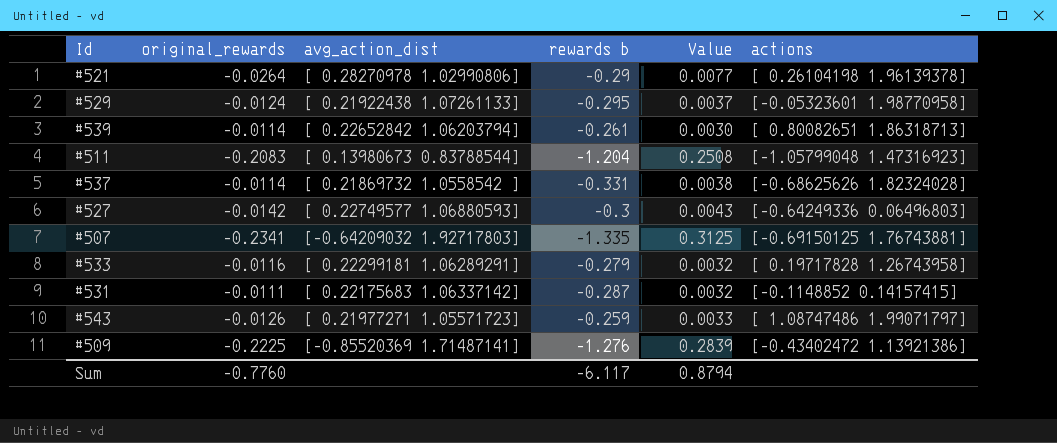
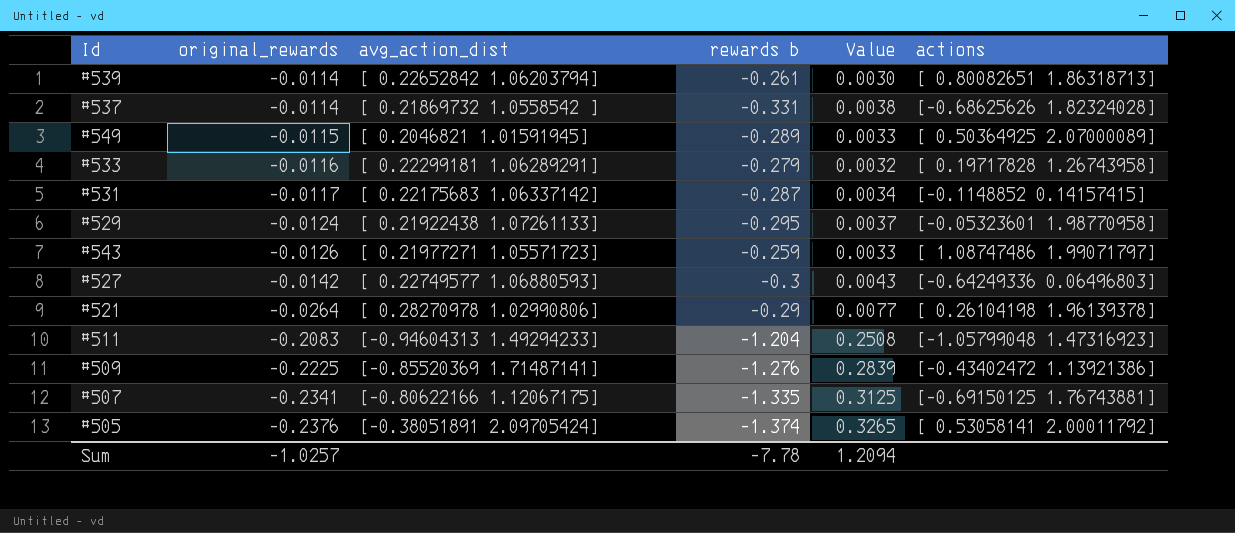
row order: none -> original_rewards descending
row #549: none -> -0.0115 | [ 0.2046821 1.01591945] | -0.289 | 0.0033 | [ 0.50364925 2.07000089]
#531 | original_rewards: -0.0111 -> -0.0117
#531 | Value: 0.0032 -> 0.0034
#511 | avg_action_dist: [ 0.13980673 0.83788544] -> [-0.94604313 1.49294233]
#507 | avg_action_dist: [-0.64209032 1.92717803] -> [-0.80622166 1.12067175]
row #505: none -> -0.2376 | [-0.38051891 2.09705424] | -1.374 | 0.3265 | [ 0.53058141 2.00011792]
Sum | original_rewards: -0.7760 -> -1.0257
Sum | rewards b: -6.117 -> -7.78
Sum | Value: 0.8794 -> 1.2094

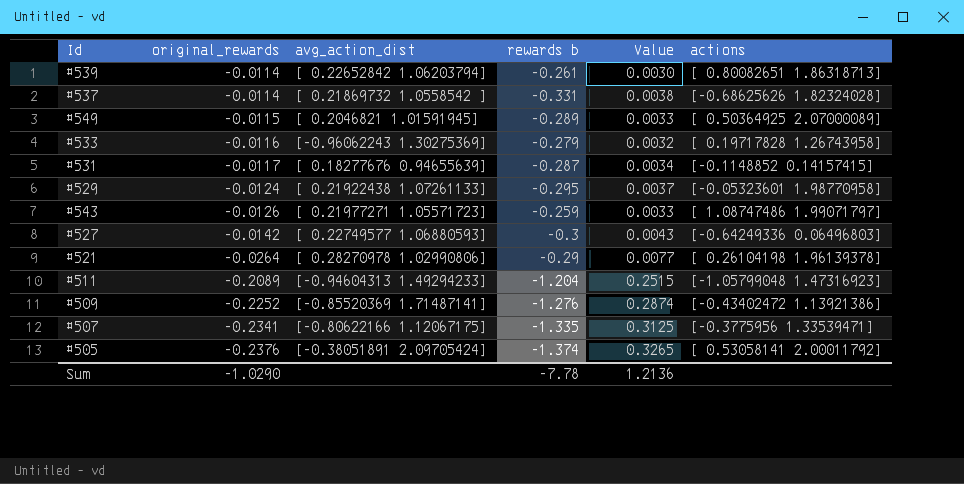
#533 | avg_action_dist: [ 0.22299181 1.06289291] -> [-0.96062243 1.30275369]
#531 | avg_action_dist: [ 0.22175683 1.06337142] -> [ 0.18277676 0.94655639]
#511 | original_rewards: -0.2083 -> -0.2089
#511 | Value: 0.2508 -> 0.2515
#509 | original_rewards: -0.2225 -> -0.2252
#509 | Value: 0.2839 -> 0.2874
#507 | actions: [-0.69150125 1.76743881] -> [-0.3775956 1.33539471]
Sum | original_rewards: -1.0257 -> -1.0290
Sum | Value: 1.2094 -> 1.2136

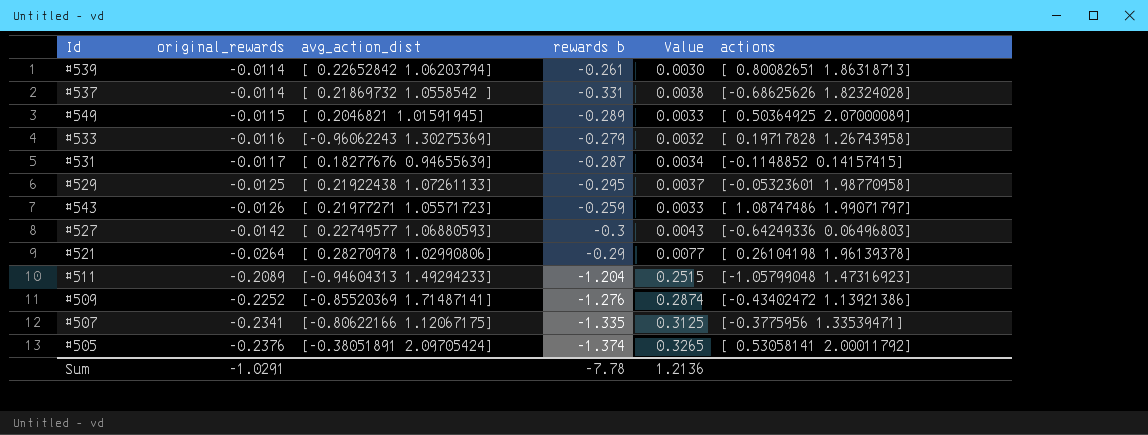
#529 | original_rewards: -0.0124 -> -0.0125
Sum | original_rewards: -1.0290 -> -1.0291

